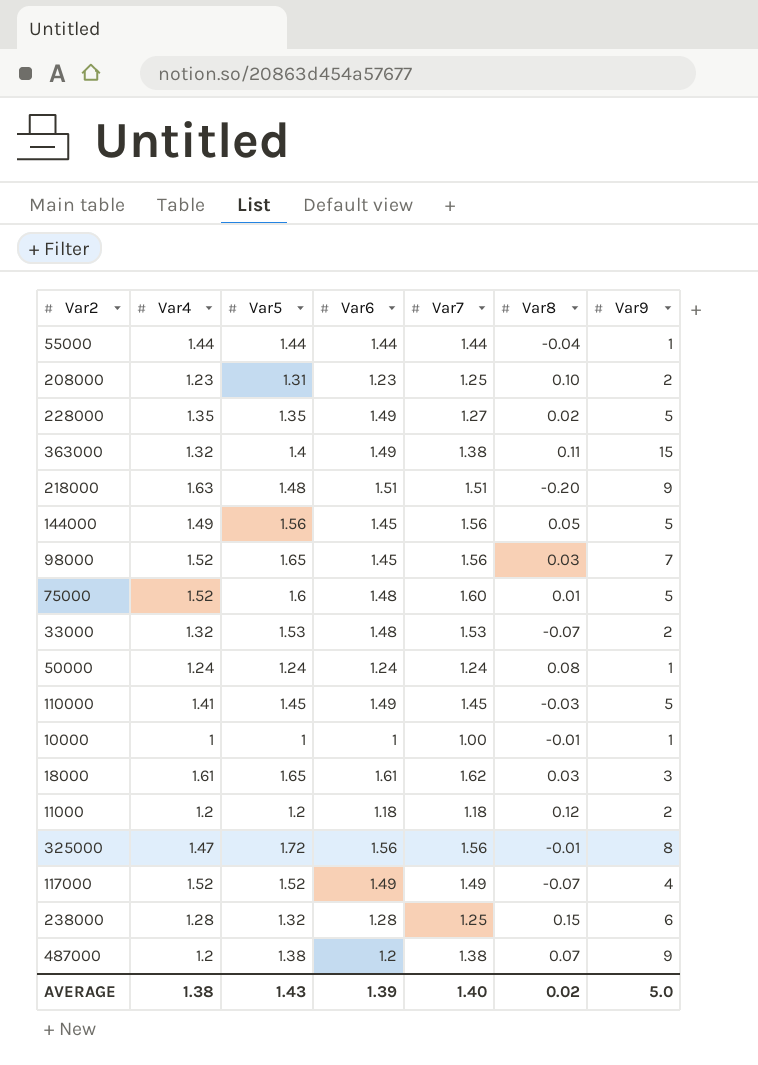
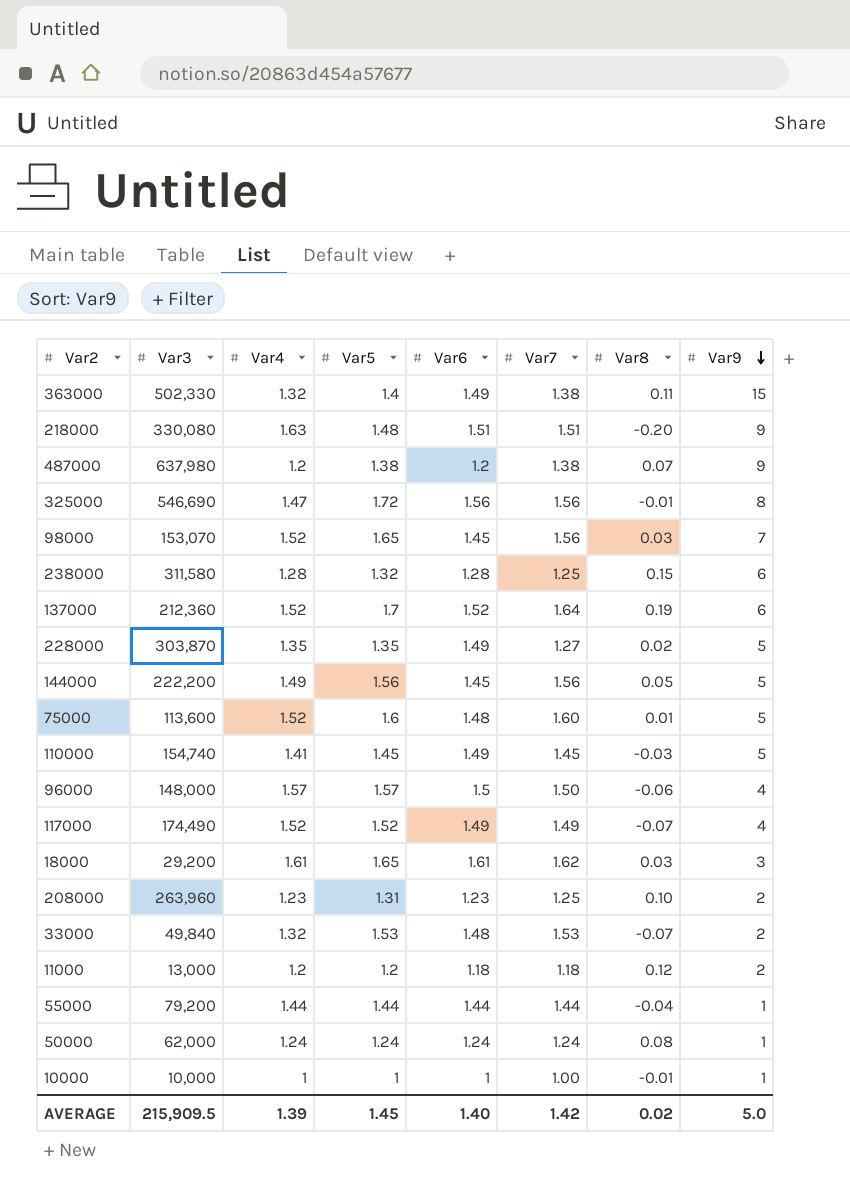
row order: none -> Var9 descending
column Var3 | position: none -> 2
row 137000: none -> 212,360 | 1.52 | 1.7 | 1.52 | 1.64 | 0.19 | 6
row 96000: none -> 148,000 | 1.57 | 1.57 | 1.5 | 1.50 | -0.06 | 4
AVERAGE | Var4: 1.38 -> 1.39
AVERAGE | Var5: 1.43 -> 1.45
AVERAGE | Var6: 1.39 -> 1.40
AVERAGE | Var7: 1.40 -> 1.42

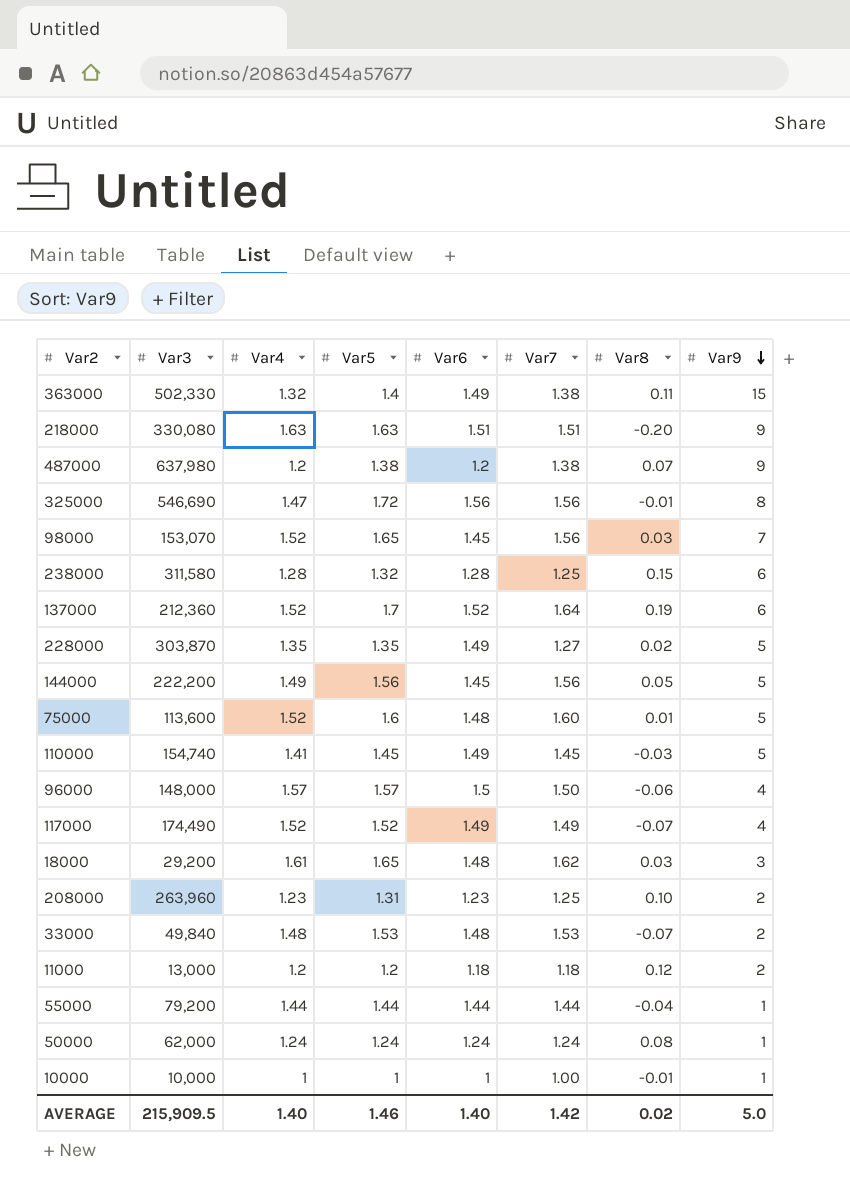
218000 | Var5: 1.48 -> 1.63
18000 | Var6: 1.61 -> 1.48
33000 | Var4: 1.32 -> 1.48
AVERAGE | Var4: 1.39 -> 1.40
AVERAGE | Var5: 1.45 -> 1.46

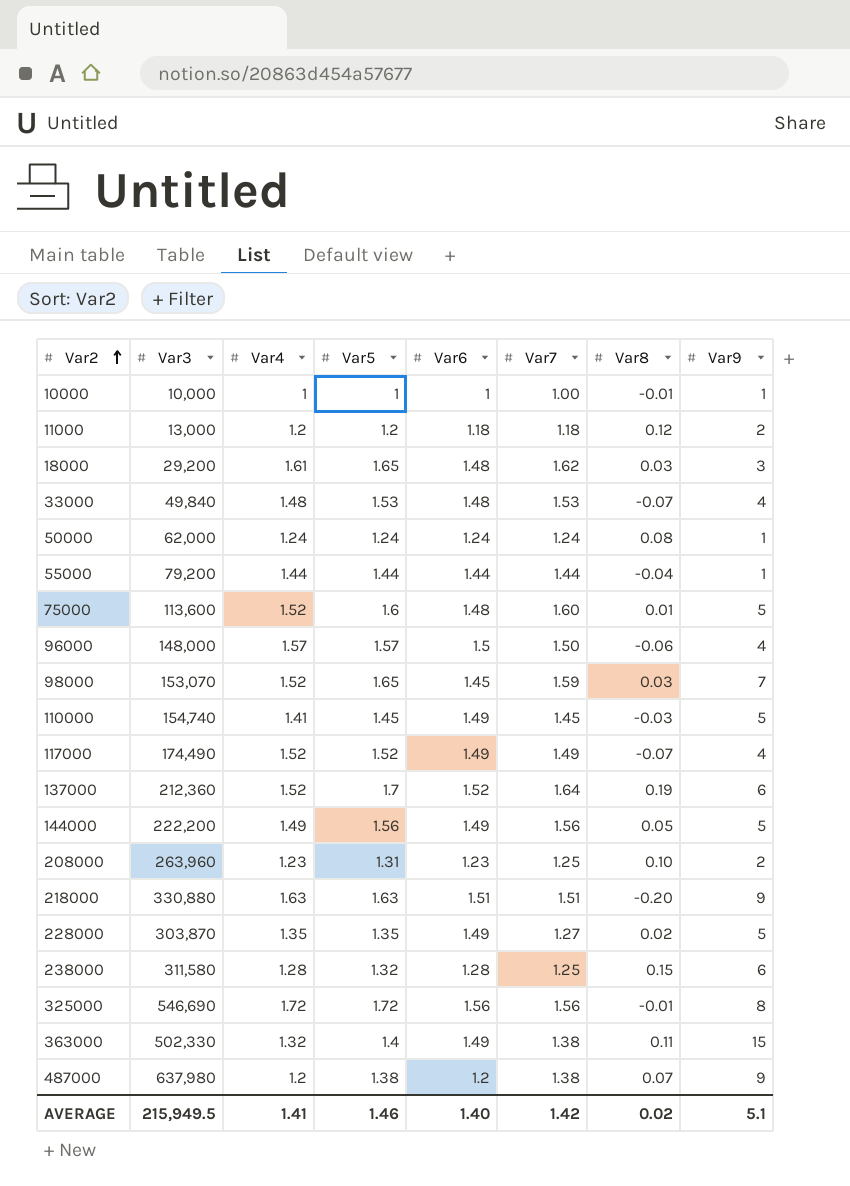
row order: Var9 descending -> Var2 ascending
33000 | Var9: 2 -> 4
98000 | Var7: 1.56 -> 1.59
144000 | Var6: 1.45 -> 1.49
218000 | Var3: 330,080 -> 330,880
325000 | Var4: 1.47 -> 1.72
AVERAGE | Var3: 215,909.5 -> 215,949.5
AVERAGE | Var4: 1.40 -> 1.41
AVERAGE | Var9: 5.0 -> 5.1

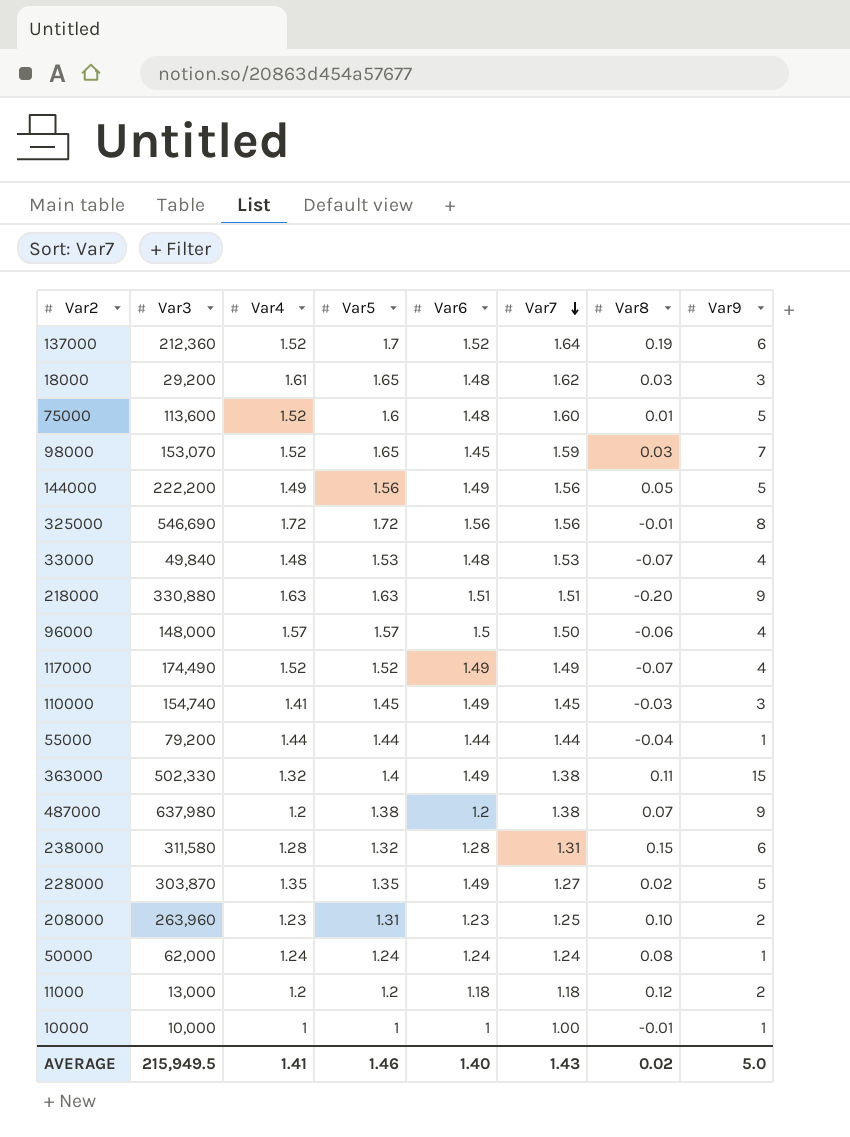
row order: Var2 ascending -> Var7 descending
110000 | Var9: 5 -> 3
238000 | Var7: 1.25 -> 1.31
AVERAGE | Var7: 1.42 -> 1.43
AVERAGE | Var9: 5.1 -> 5.0

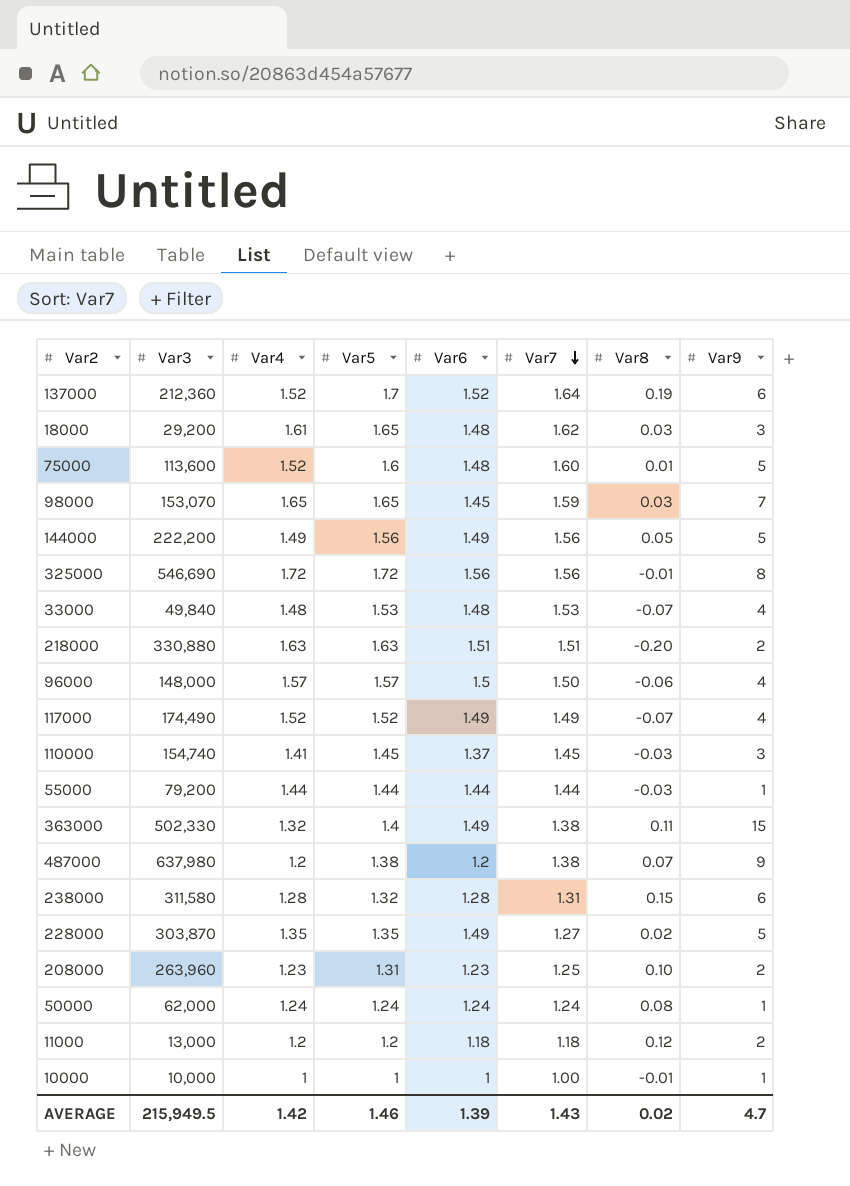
98000 | Var4: 1.52 -> 1.65
218000 | Var9: 9 -> 2
110000 | Var6: 1.49 -> 1.37
55000 | Var8: -0.04 -> -0.03
AVERAGE | Var4: 1.41 -> 1.42
AVERAGE | Var6: 1.40 -> 1.39
AVERAGE | Var9: 5.0 -> 4.7

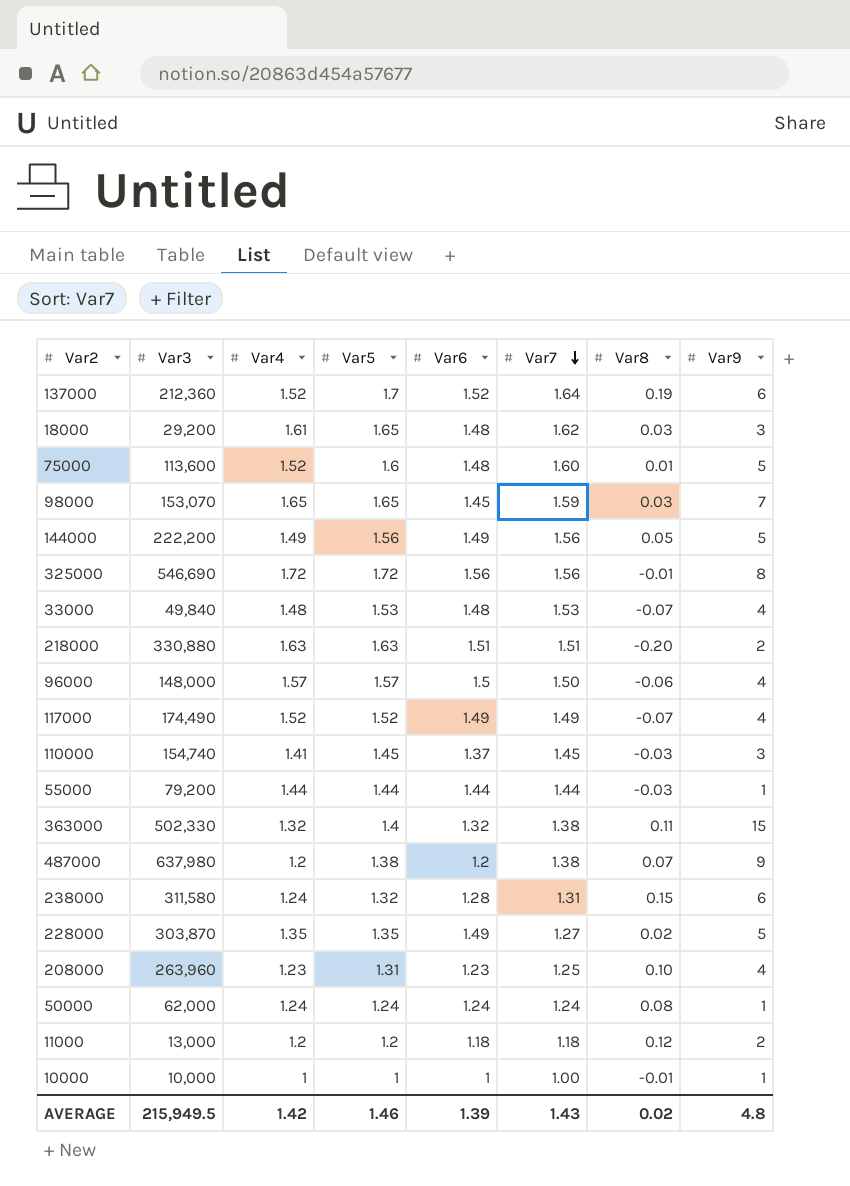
363000 | Var6: 1.49 -> 1.32
238000 | Var4: 1.28 -> 1.24
208000 | Var9: 2 -> 4
AVERAGE | Var9: 4.7 -> 4.8

